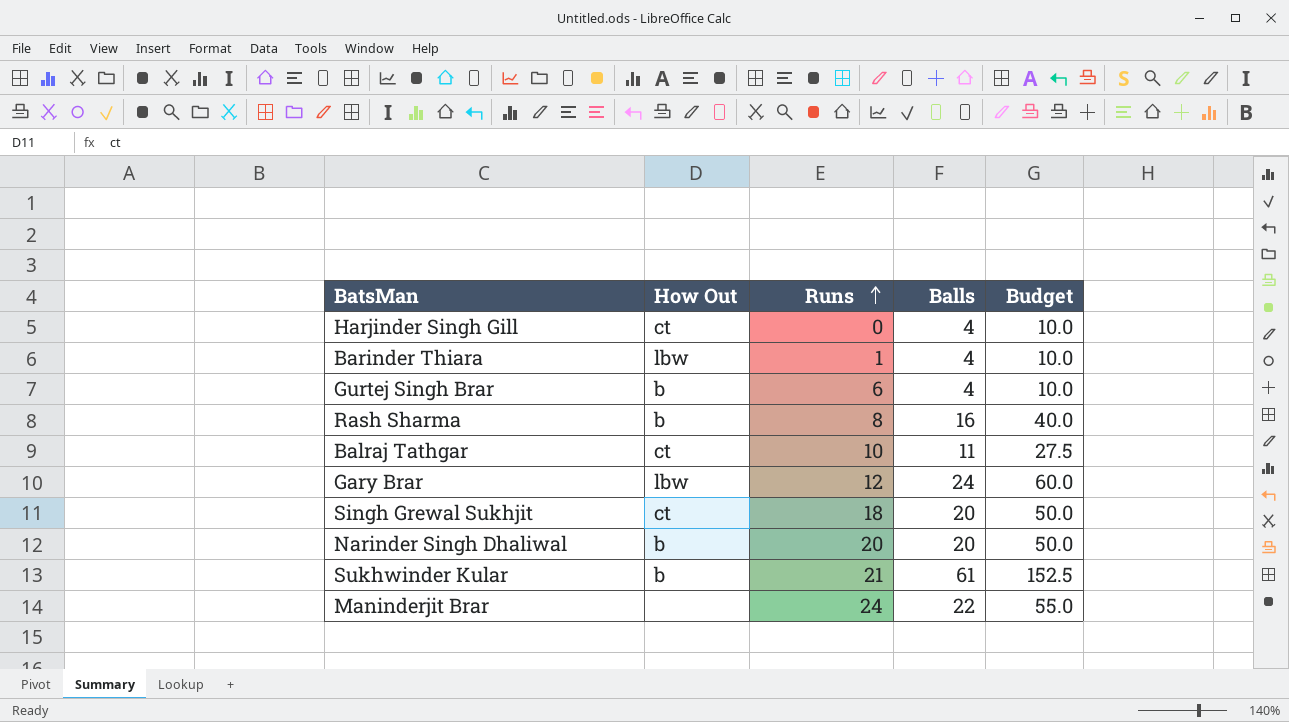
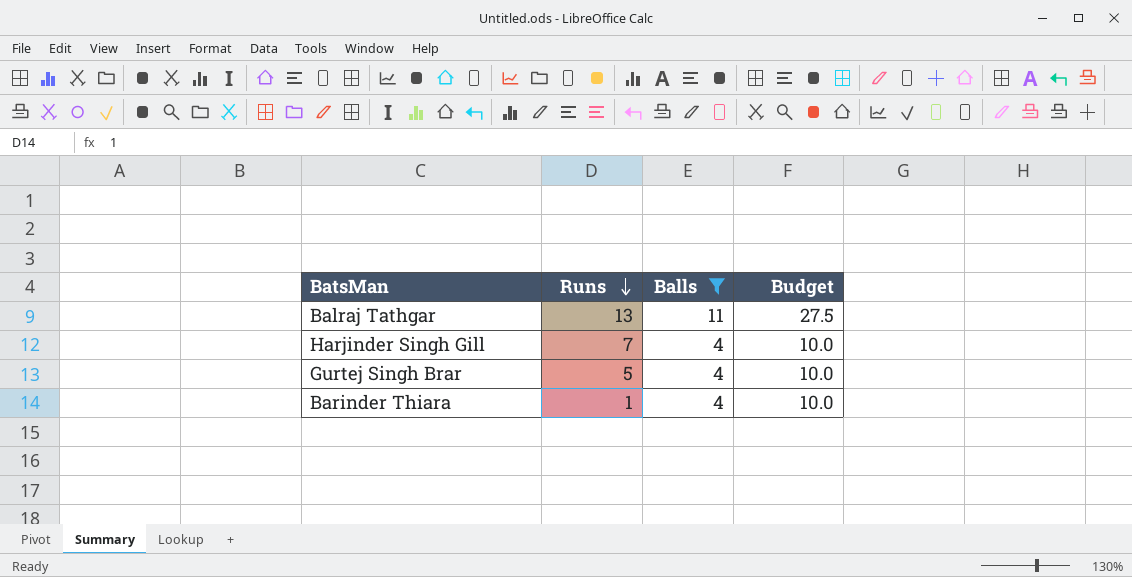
filter: none -> Balls <= 11
row order: Runs ascending -> Runs descending
column How Out | position: 2 -> none
Balraj Tathgar | Runs: 10 -> 13
Harjinder Singh Gill | Runs: 0 -> 7
Gurtej Singh Brar | Runs: 6 -> 5

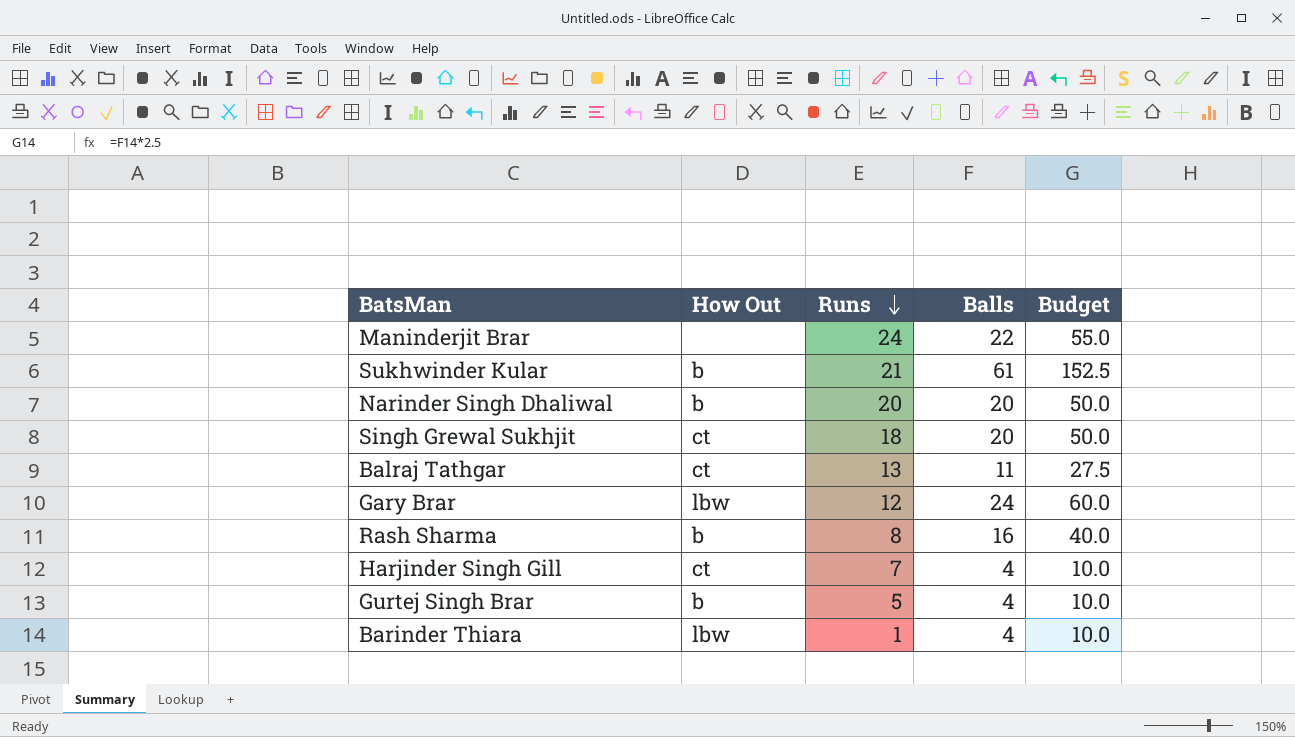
filter: Balls <= 11 -> none
column How Out | position: none -> 2

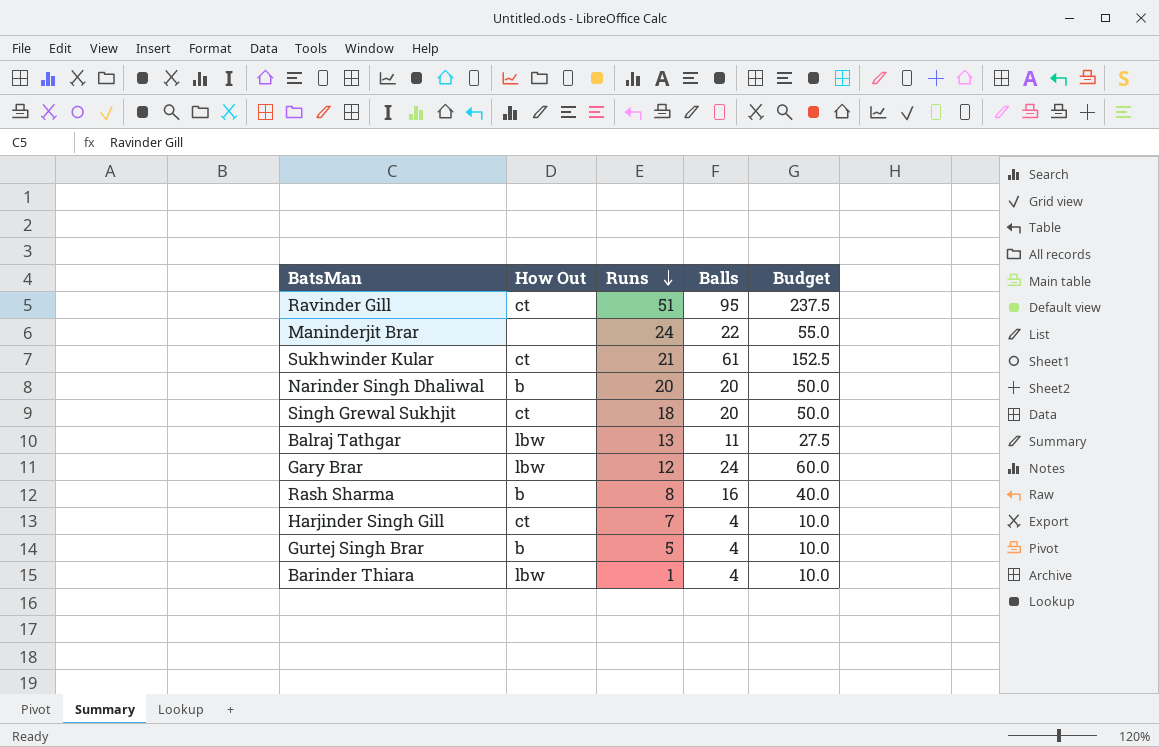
row Ravinder Gill: none -> ct | 51 | 95 | 237.5
Sukhwinder Kular | How Out: b -> ct
Balraj Tathgar | How Out: ct -> lbw

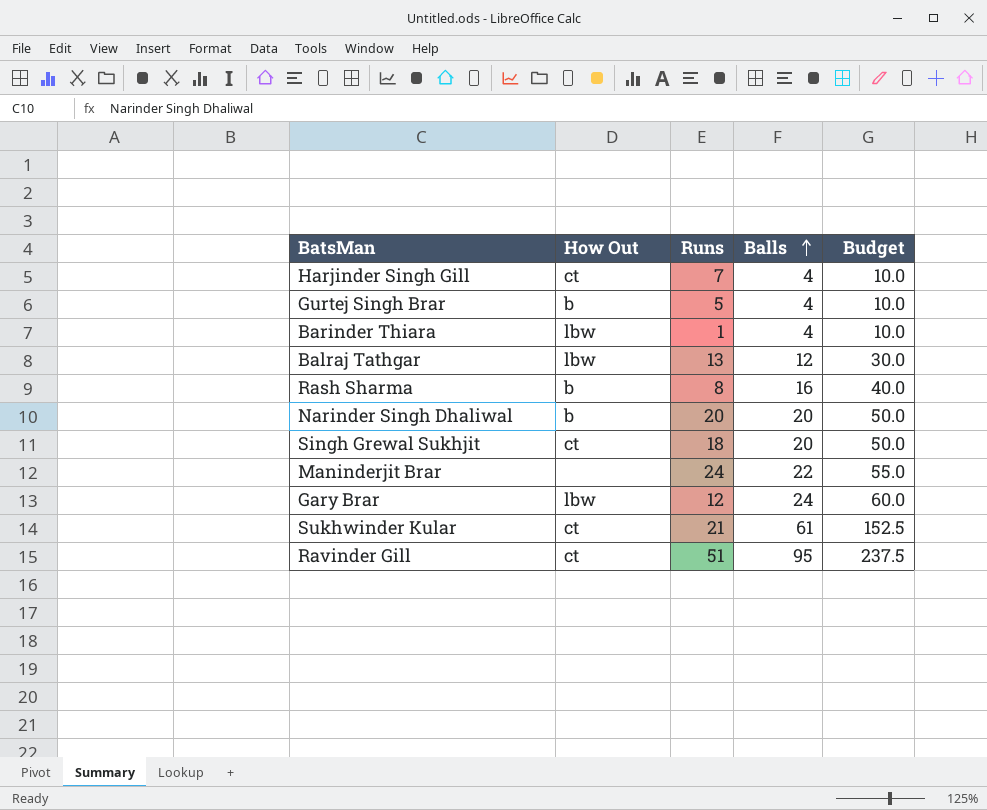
row order: Runs descending -> Balls ascending
Balraj Tathgar | Balls: 11 -> 12
Balraj Tathgar | Budget: 27.5 -> 30.0

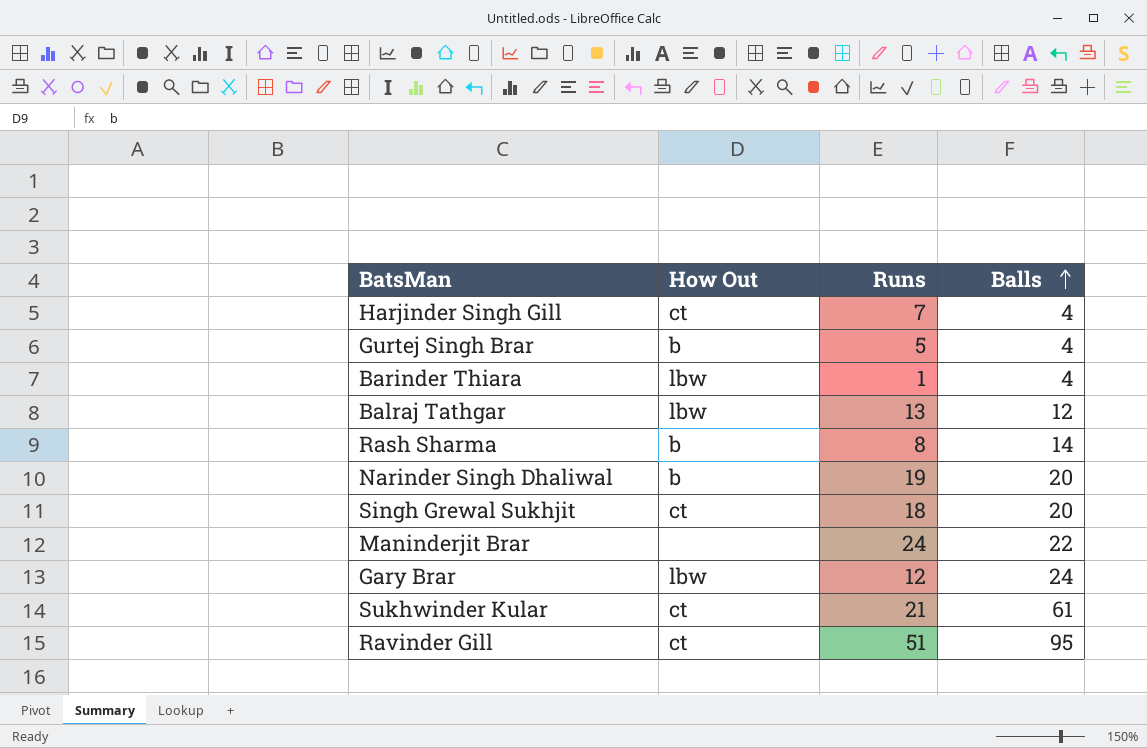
column Budget | formula: [Balls] * 2.5 -> none
Rash Sharma | Balls: 16 -> 14
Narinder Singh Dhaliwal | Runs: 20 -> 19

